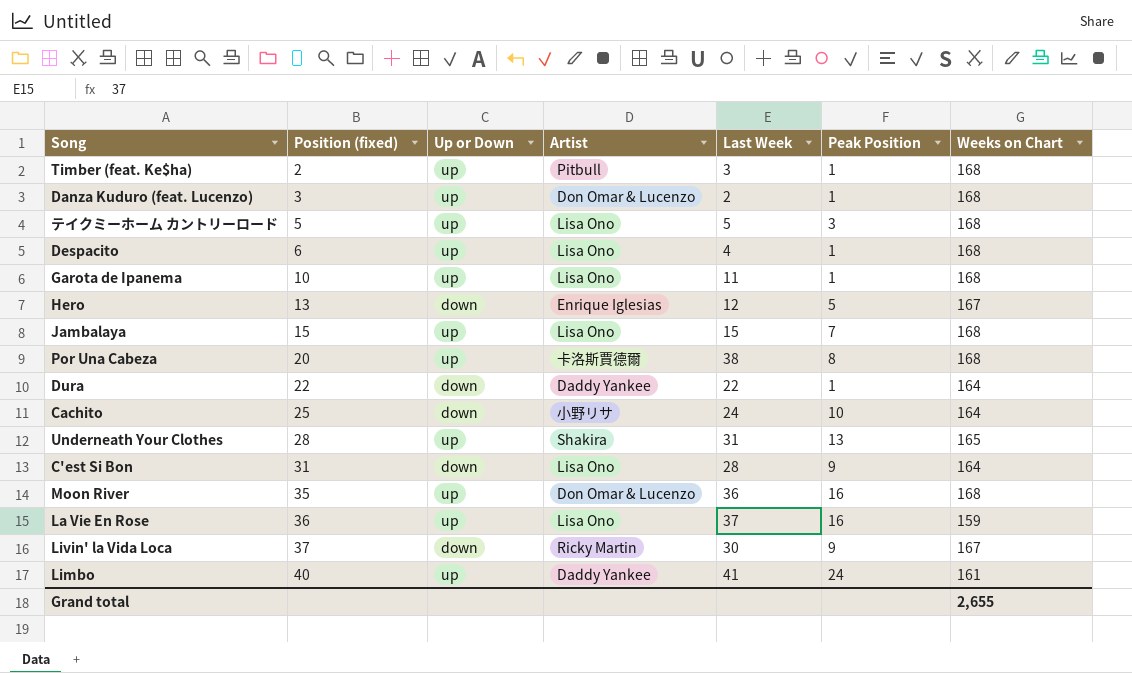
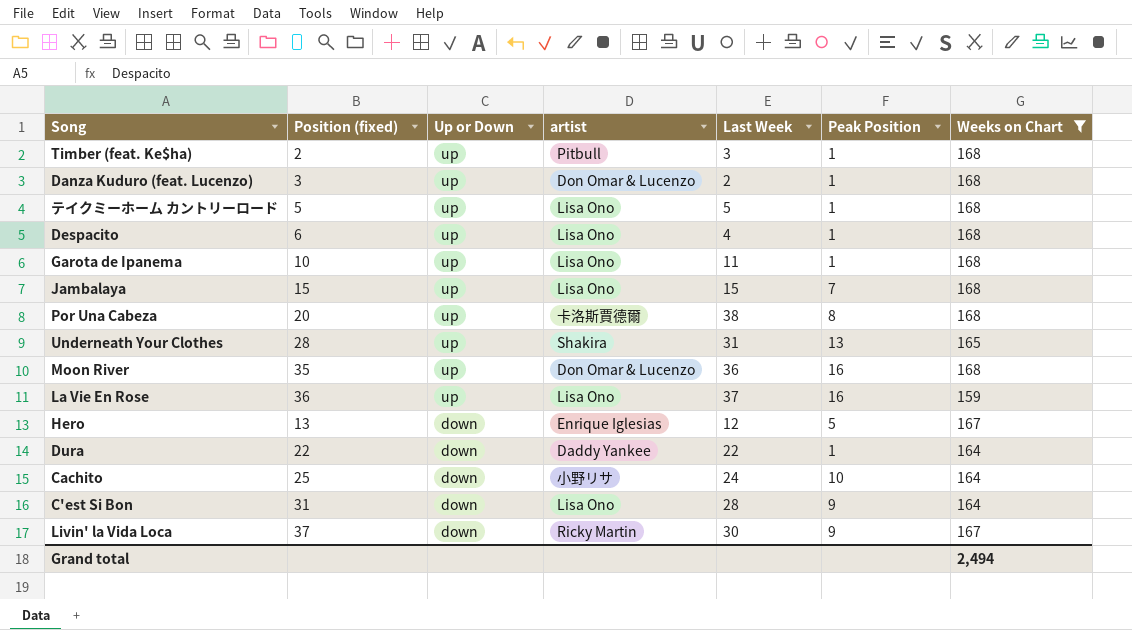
filter: none -> Weeks on Chart != 161
row order: Position (fixed) ascending -> Up or Down descending
column name: Artist -> artist
テイクミーホーム カントリーロード | Peak Position: 3 -> 1
Grand total | Weeks on Chart: 2,655 -> 2,494

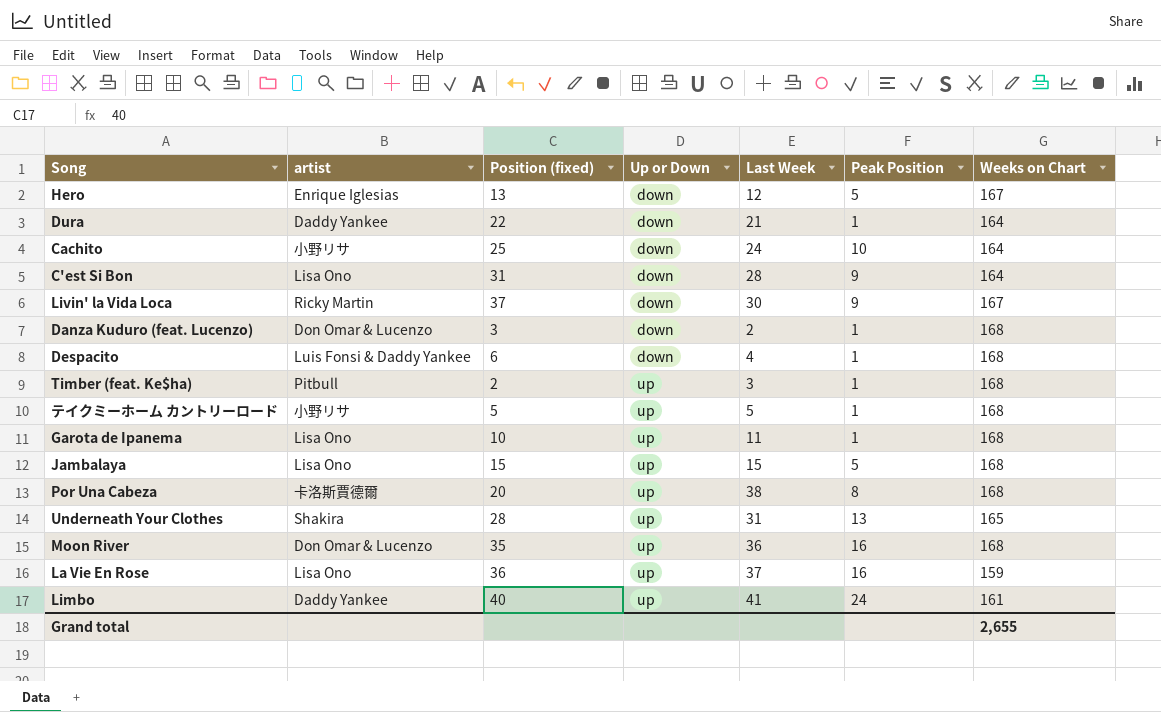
filter: Weeks on Chart != 161 -> none
row order: Up or Down descending -> Up or Down ascending
column artist | position: 4 -> 2
Dura | Last Week: 22 -> 21
Danza Kuduro (feat. Lucenzo) | Up or Down: up -> down
Despacito | artist: Lisa Ono -> Luis Fonsi & Daddy Yankee
Despacito | Up or Down: up -> down
テイクミーホーム カントリーロード | artist: Lisa Ono -> 小野リサ
Jambalaya | Peak Position: 7 -> 5
Grand total | Weeks on Chart: 2,494 -> 2,655

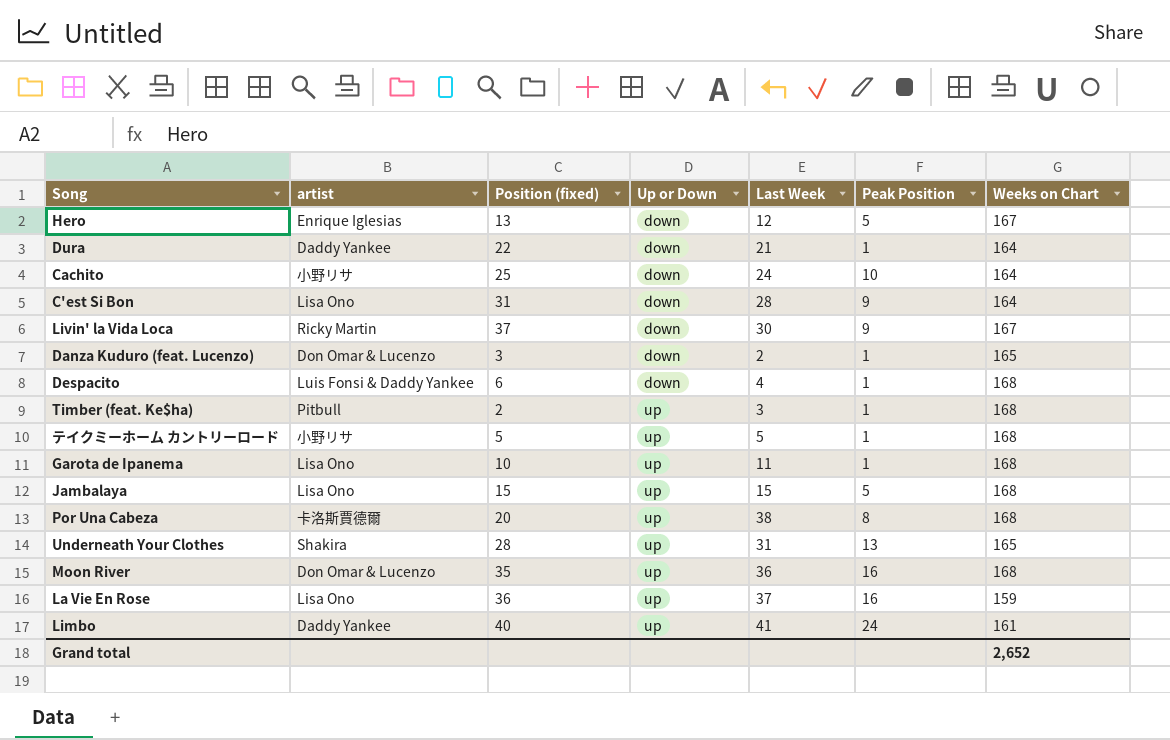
Danza Kuduro (feat. Lucenzo) | Weeks on Chart: 168 -> 165
Grand total | Weeks on Chart: 2,655 -> 2,652

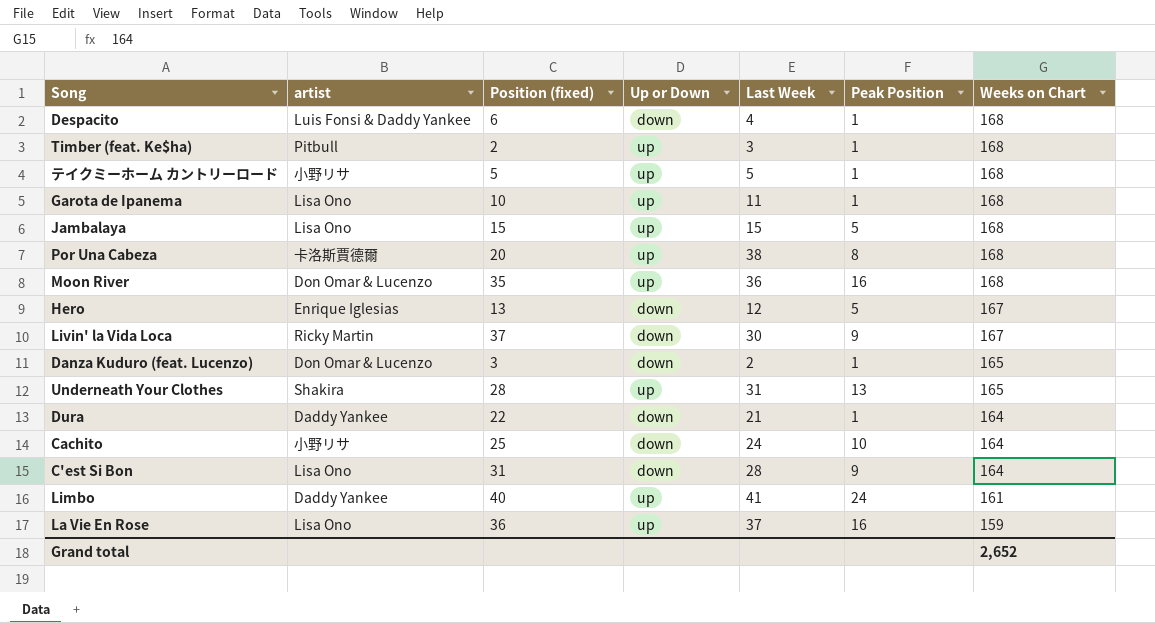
row order: Up or Down ascending -> Weeks on Chart descending

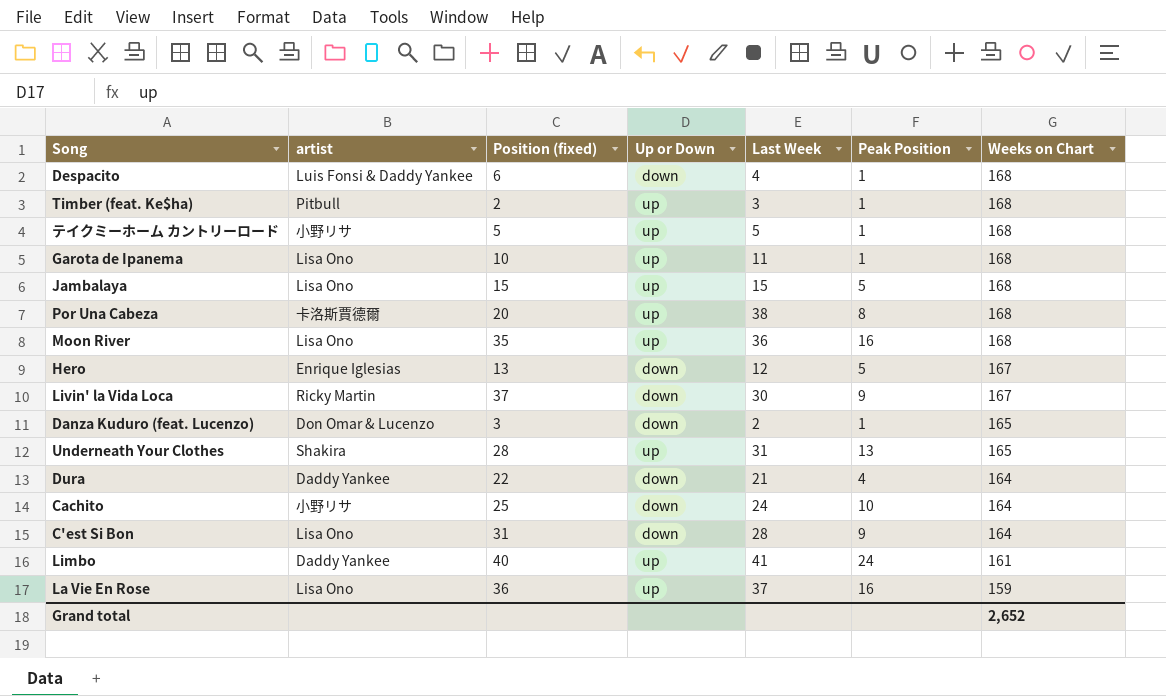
Moon River | artist: Don Omar & Lucenzo -> Lisa Ono
Dura | Peak Position: 1 -> 4

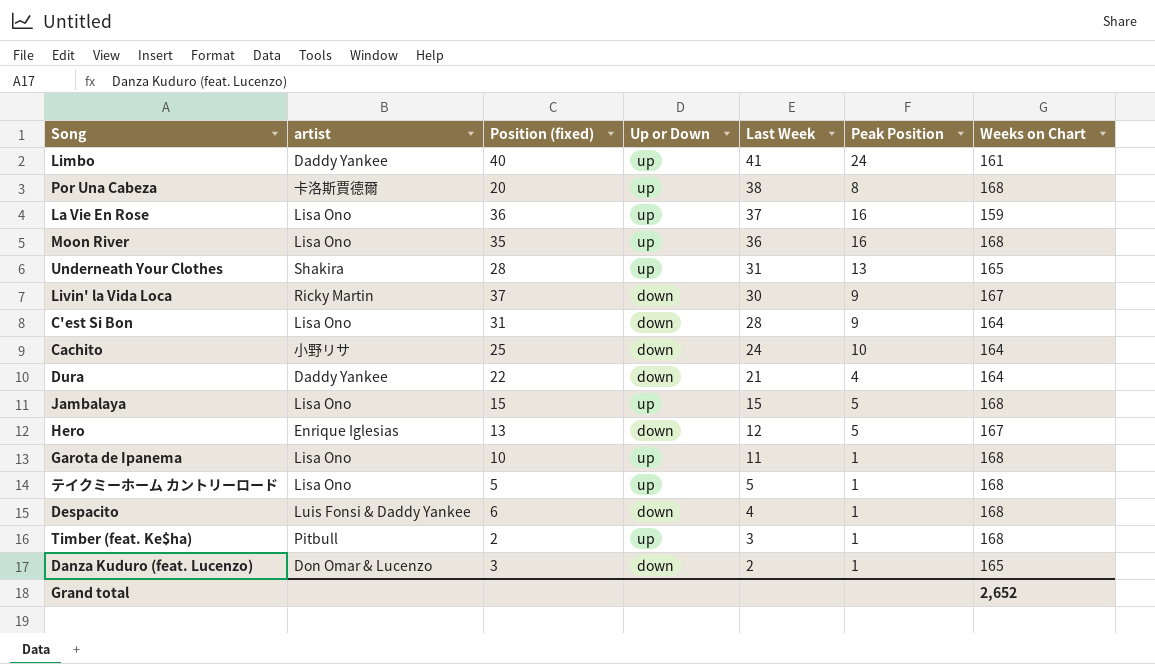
row order: Weeks on Chart descending -> Last Week descending
テイクミーホーム カントリーロード | artist: 小野リサ -> Lisa Ono

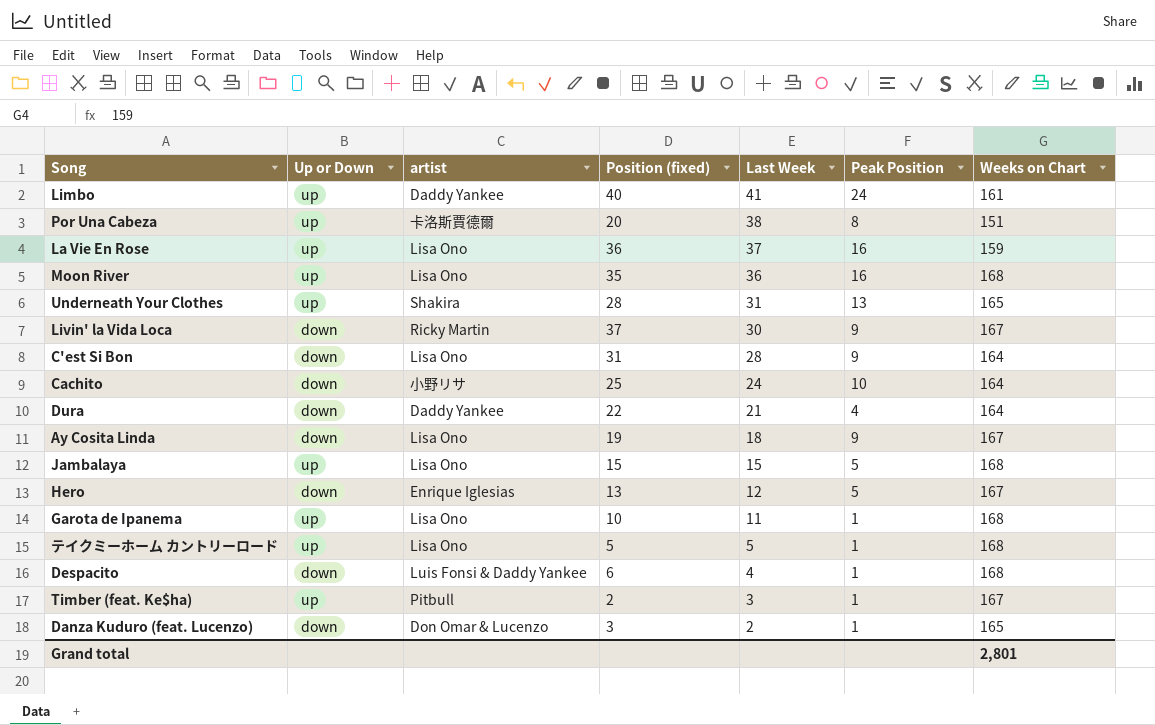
column Up or Down | position: 4 -> 2
Por Una Cabeza | Weeks on Chart: 168 -> 151
row Ay Cosita Linda: none -> down | Lisa Ono | 19 | 18 | 9 | 167
Timber (feat. Ke$ha) | Weeks on Chart: 168 -> 167
Grand total | Weeks on Chart: 2,652 -> 2,801

